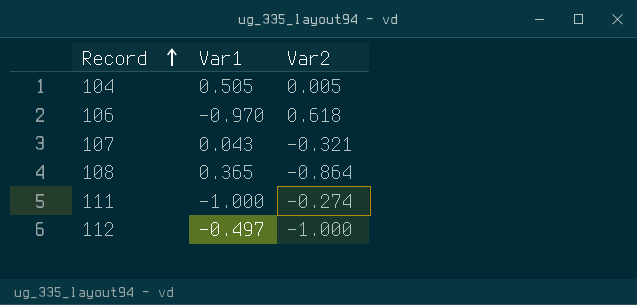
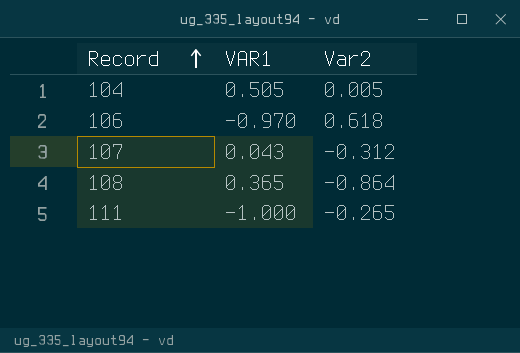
column name: Var1 -> VAR1
row 112: -0.497 | -1.000 -> none
107 | Var2: -0.321 -> -0.312
111 | Var2: -0.274 -> -0.265

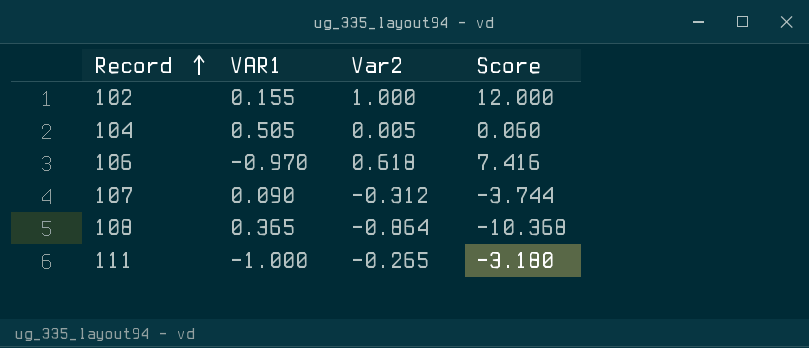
column Score | formula: none -> [Var2] * 12
row 102: none -> 0.155 | 1.000 | 12.000
107 | VAR1: 0.043 -> 0.090

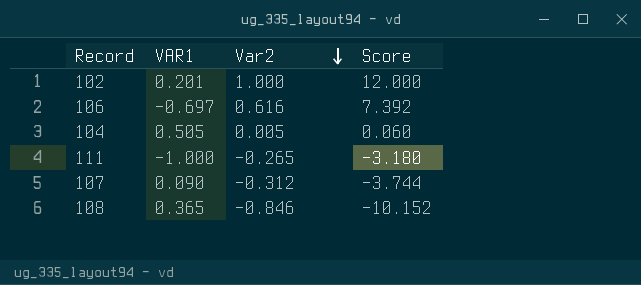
row order: Record ascending -> Var2 descending
102 | VAR1: 0.155 -> 0.201
106 | VAR1: -0.970 -> -0.697
106 | Var2: 0.618 -> 0.616
106 | Score: 7.416 -> 7.392
108 | Var2: -0.864 -> -0.846
108 | Score: -10.368 -> -10.152

